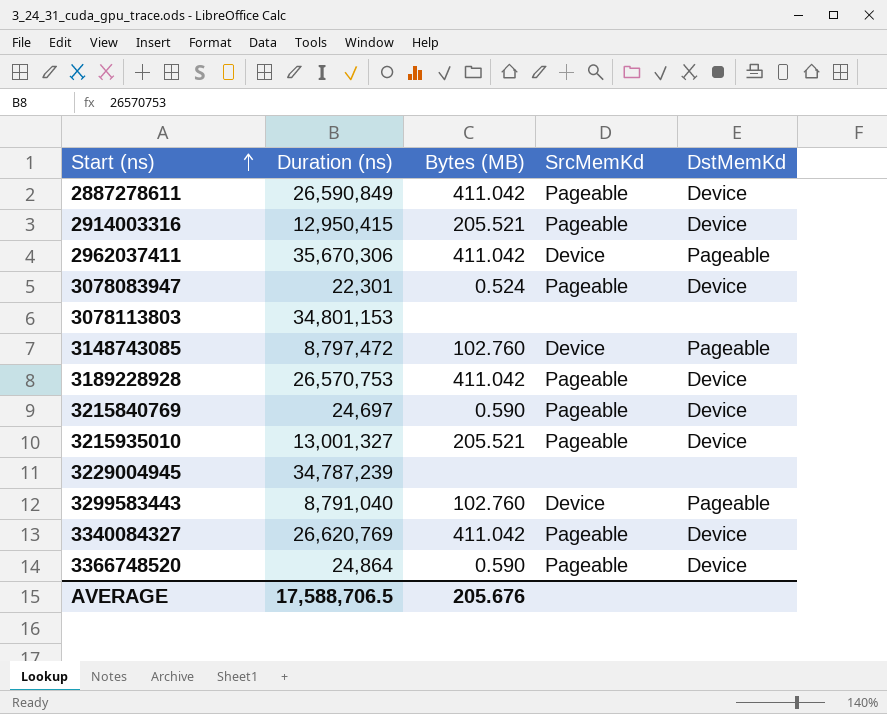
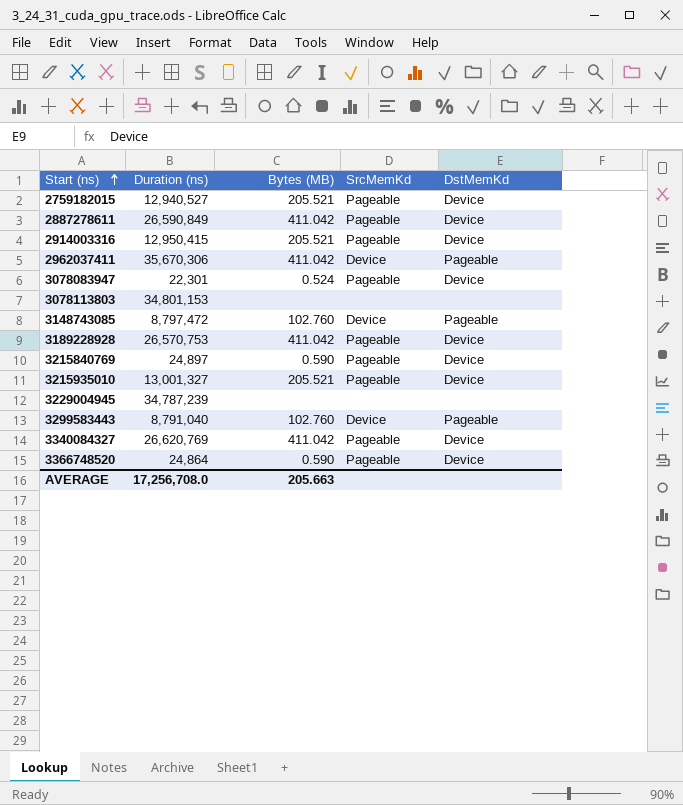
row 2759182015: none -> 12,940,527 | 205.521 | Pageable | Device
3215840769 | Duration (ns): 24,697 -> 24,897
AVERAGE | Duration (ns): 17,588,706.5 -> 17,256,708.0
AVERAGE | Bytes (MB): 205.676 -> 205.663

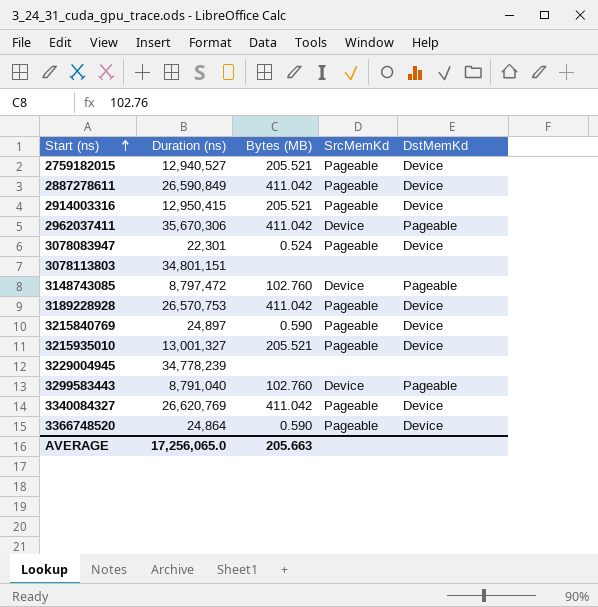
3078113803 | Duration (ns): 34,801,153 -> 34,801,151
3229004945 | Duration (ns): 34,787,239 -> 34,778,239
AVERAGE | Duration (ns): 17,256,708.0 -> 17,256,065.0

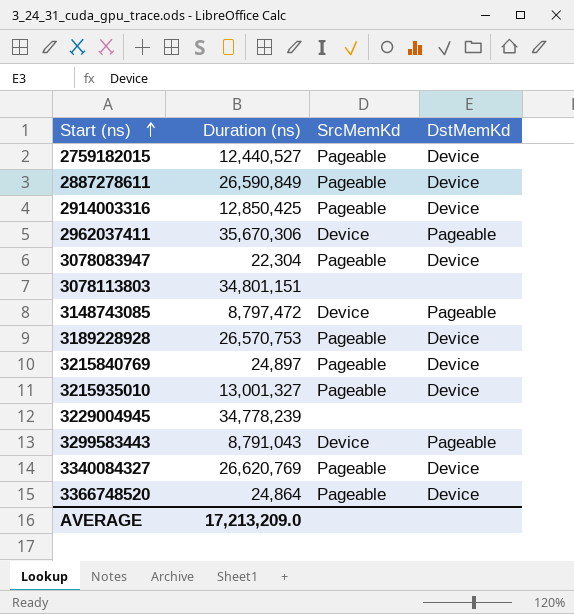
column Bytes (MB) | position: 3 -> none
2759182015 | Duration (ns): 12,940,527 -> 12,440,527
2914003316 | Duration (ns): 12,950,415 -> 12,850,425
3078083947 | Duration (ns): 22,301 -> 22,304
3299583443 | Duration (ns): 8,791,040 -> 8,791,043
AVERAGE | Duration (ns): 17,256,065.0 -> 17,213,209.0

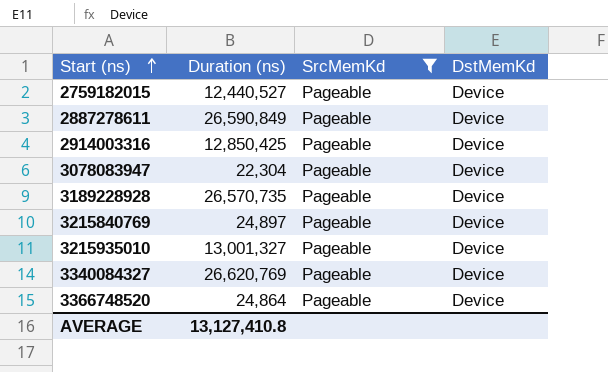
filter: none -> SrcMemKd = Pageable
3189228928 | Duration (ns): 26,570,753 -> 26,570,735
AVERAGE | Duration (ns): 17,213,209.0 -> 13,127,410.8

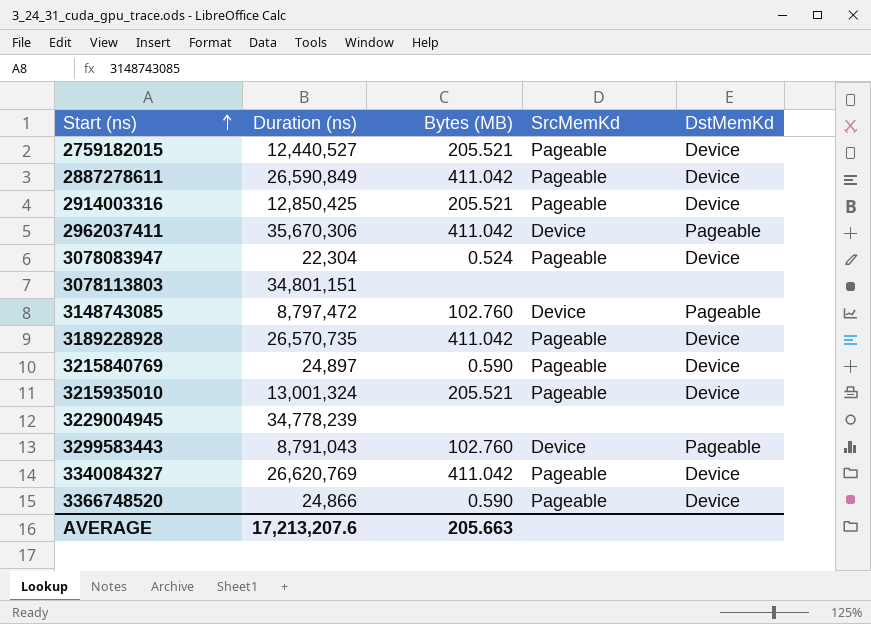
filter: SrcMemKd = Pageable -> none
column Bytes (MB) | position: none -> 3
3215935010 | Duration (ns): 13,001,327 -> 13,001,324
3366748520 | Duration (ns): 24,864 -> 24,866
AVERAGE | Duration (ns): 13,127,410.8 -> 17,213,207.6

